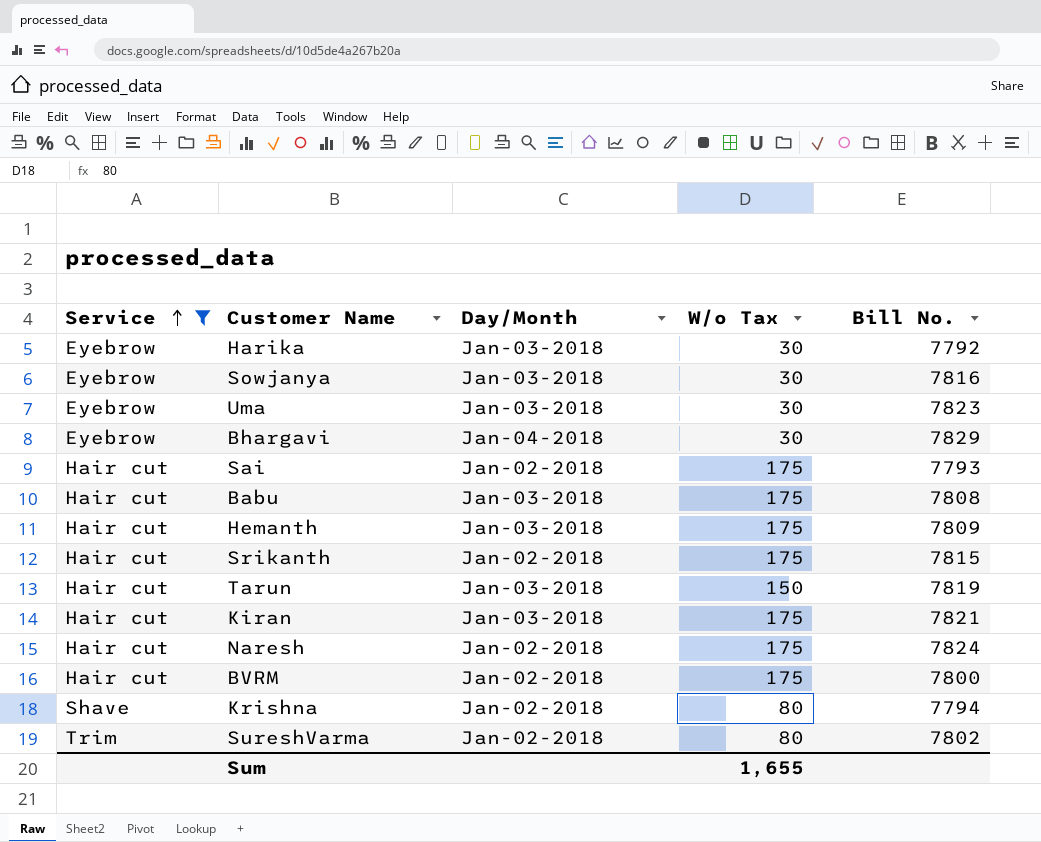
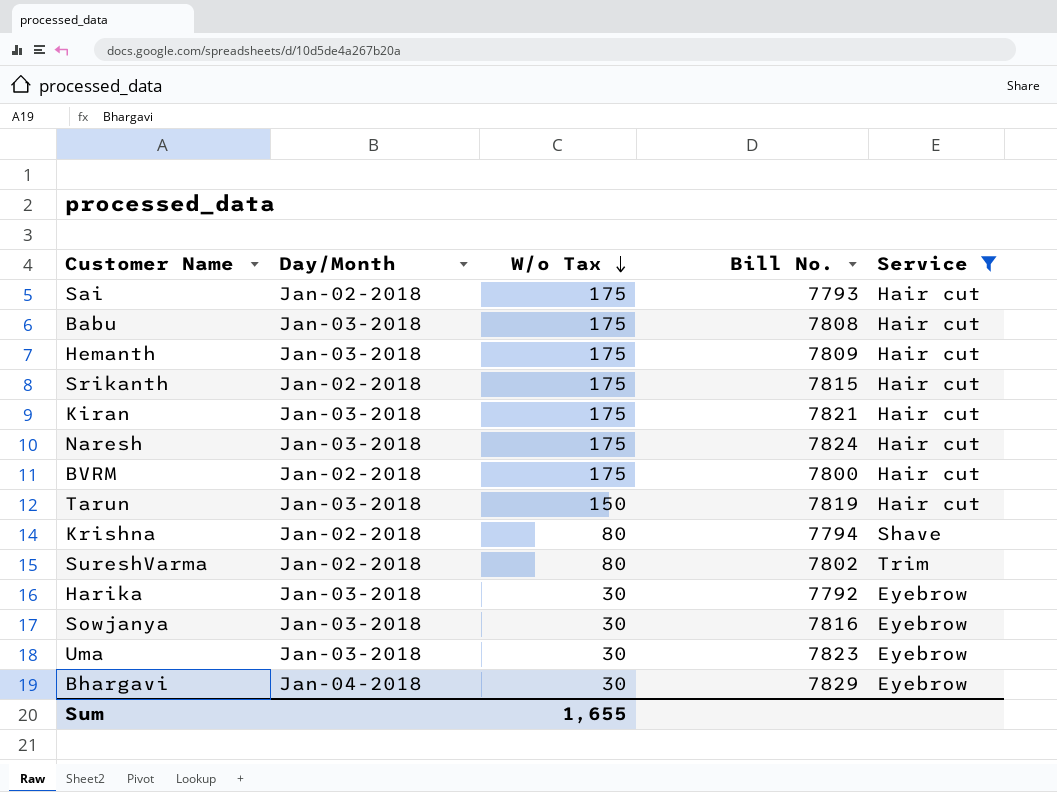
row order: Service ascending -> W/o Tax descending
column Service | position: 1 -> 5
Naresh | Day/Month: Jan-02-2018 -> Jan-03-2018

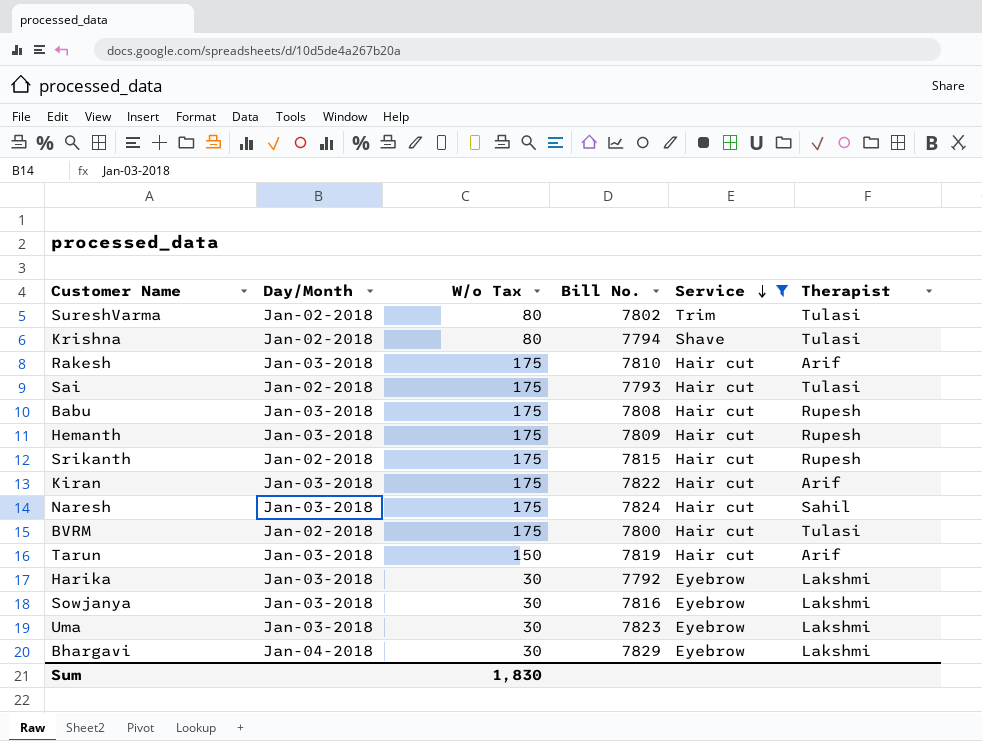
row order: W/o Tax descending -> Service descending
column Therapist | position: none -> 6
row Rakesh: none -> Jan-03-2018 | 175 | 7810 | Hair cut | Arif
Kiran | Bill No.: 7821 -> 7822
Sum | W/o Tax: 1,655 -> 1,830

